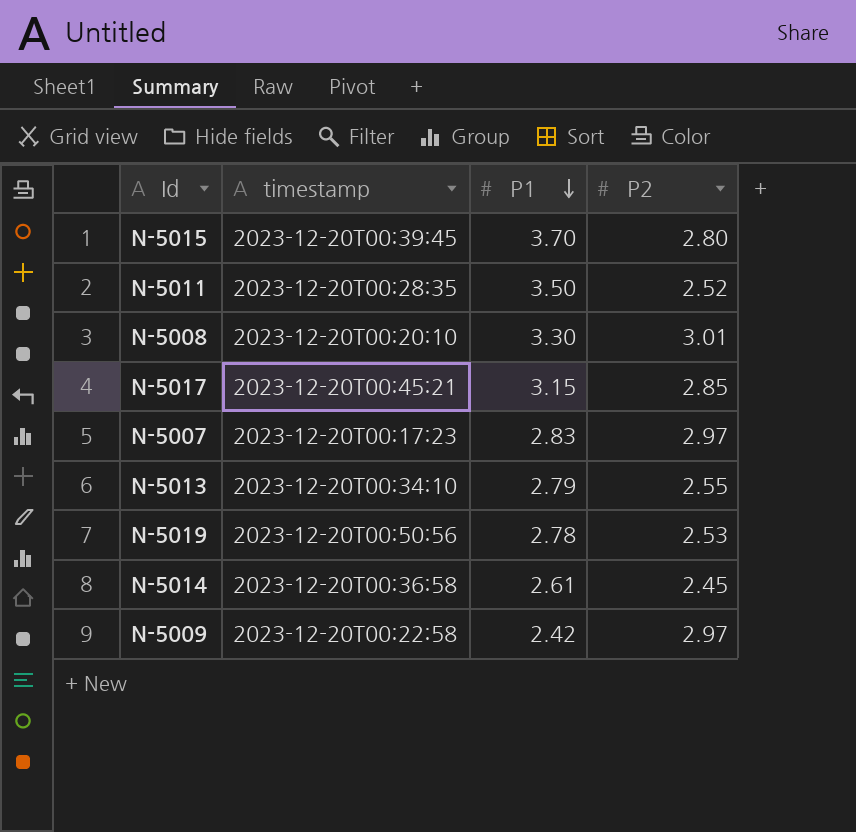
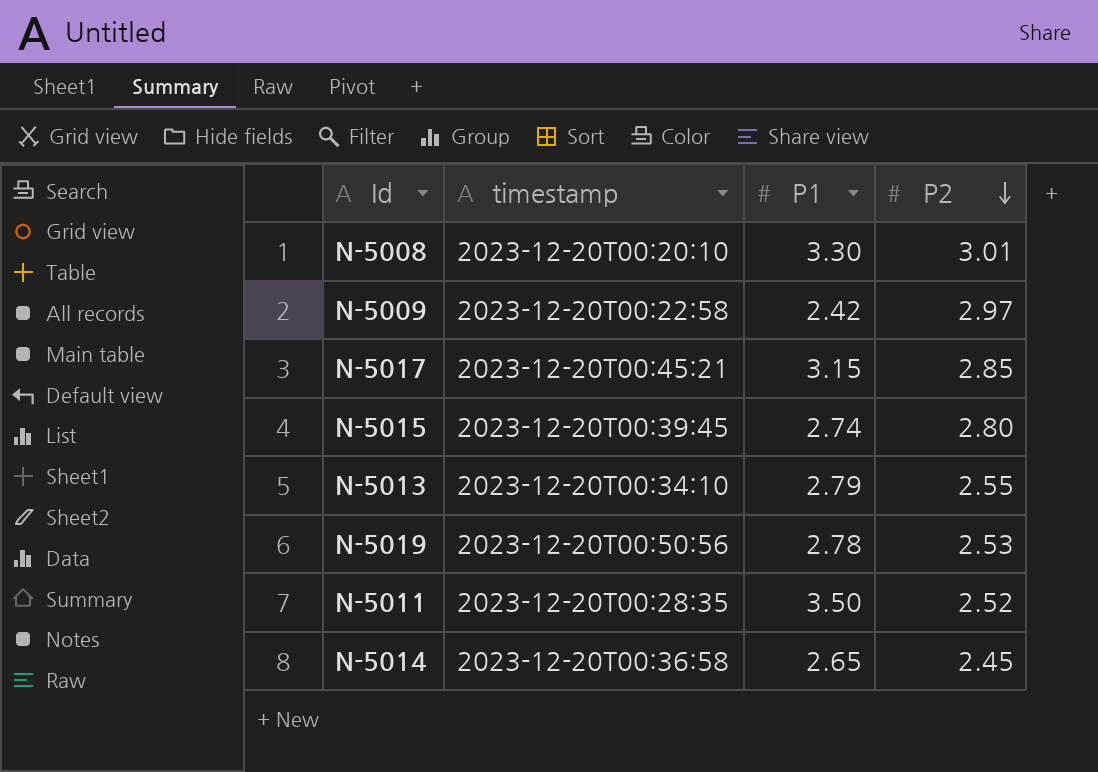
row order: P1 descending -> P2 descending
row N-5007: 2023-12-20T00:17:23 | 2.83 | 2.97 -> none
N-5015 | P1: 3.70 -> 2.74
N-5014 | P1: 2.61 -> 2.65

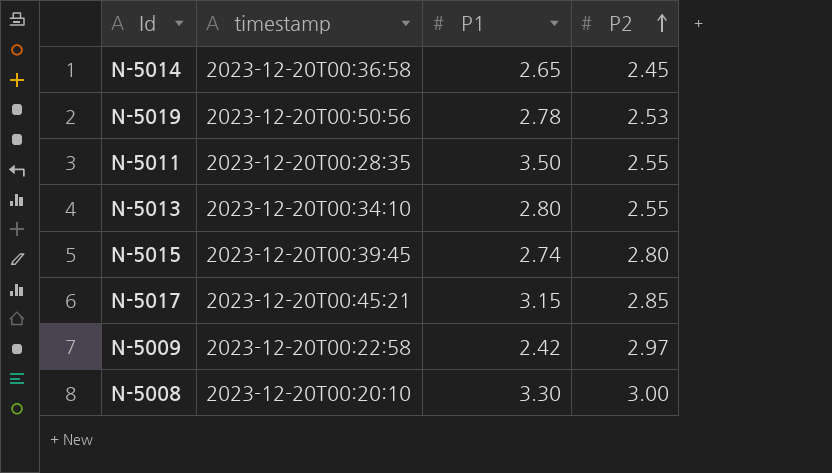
row order: P2 descending -> P2 ascending
N-5011 | P2: 2.52 -> 2.55
N-5013 | P1: 2.79 -> 2.80
N-5008 | P2: 3.01 -> 3.00

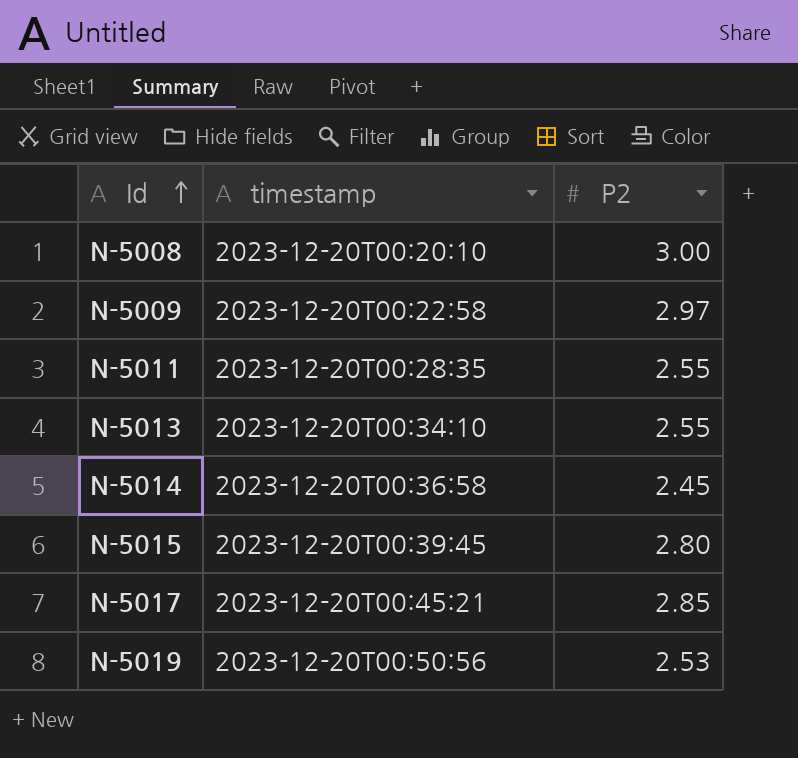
row order: P2 ascending -> Id ascending
column P1 | position: 3 -> none

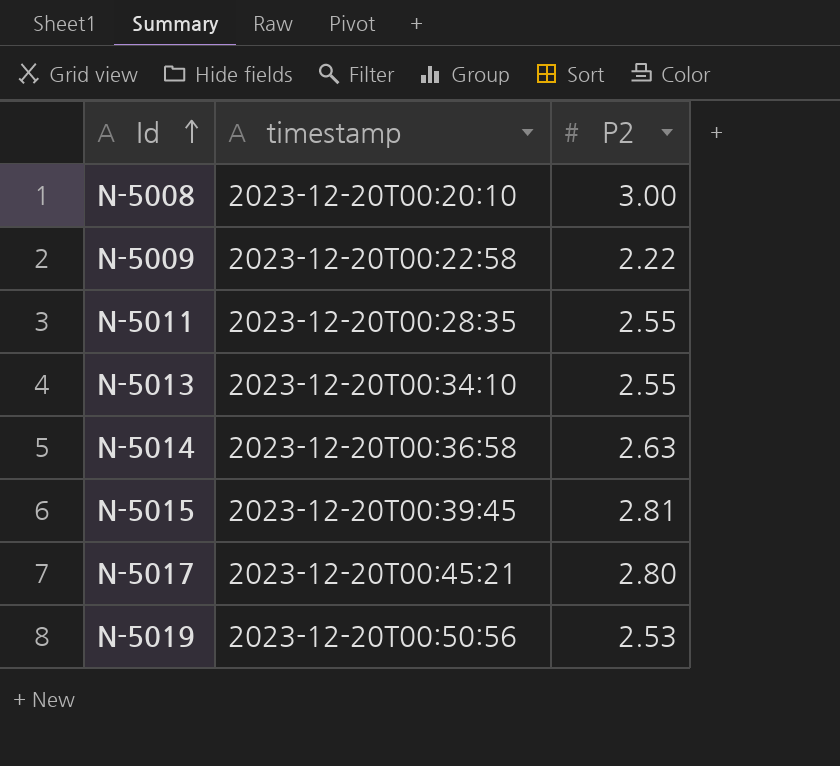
N-5009 | P2: 2.97 -> 2.22
N-5014 | P2: 2.45 -> 2.63
N-5015 | P2: 2.80 -> 2.81
N-5017 | P2: 2.85 -> 2.80

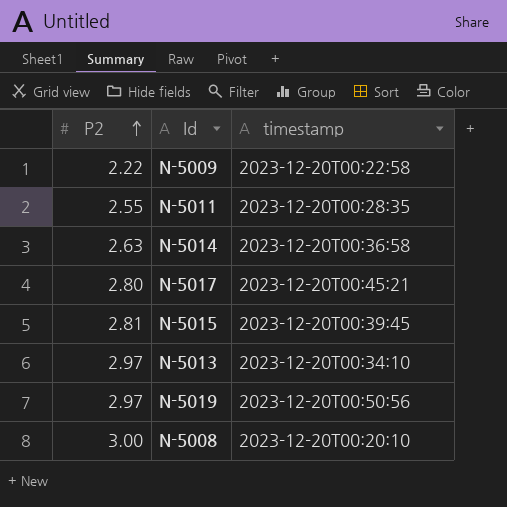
row order: Id ascending -> P2 ascending
column P2 | position: 3 -> 1
N-5013 | P2: 2.55 -> 2.97
N-5019 | P2: 2.53 -> 2.97

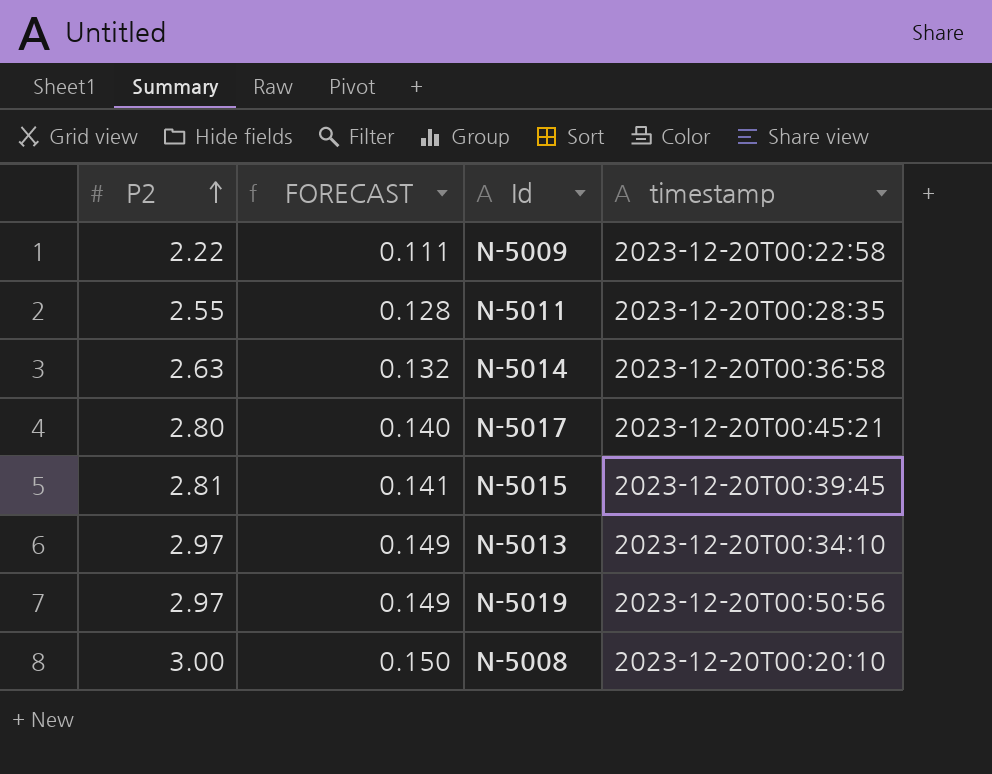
column FORECAST | formula: none -> [P2] * 0.05

